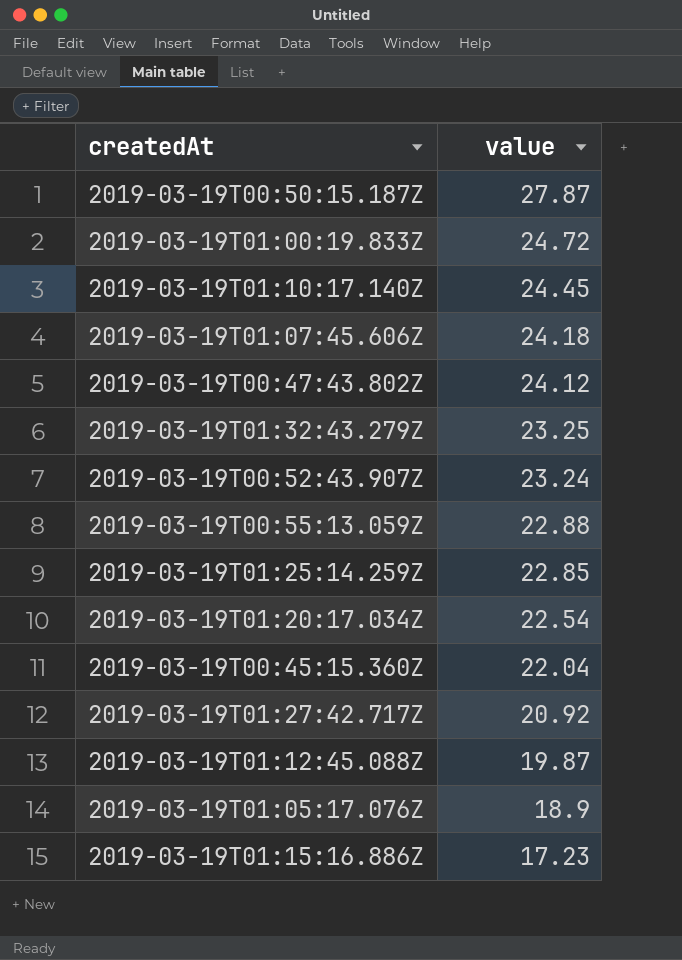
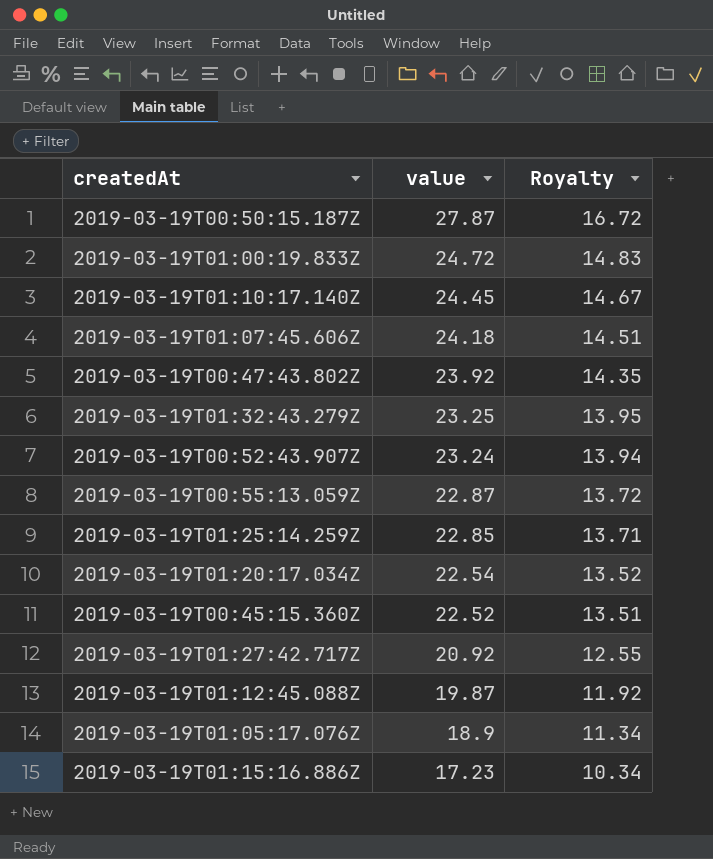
column Royalty | formula: none -> [value] * 0.6
2019-03-19T00:47:43.802Z | value: 24.12 -> 23.92
2019-03-19T00:55:13.059Z | value: 22.88 -> 22.87
2019-03-19T00:45:15.360Z | value: 22.04 -> 22.52

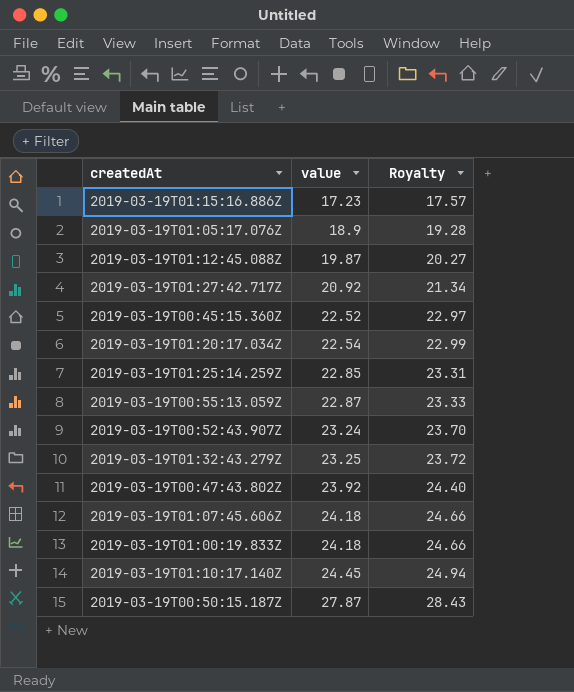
row order: value descending -> value ascending
column Royalty | formula: [value] * 0.6 -> [value] * 1.02
2019-03-19T01:00:19.833Z | value: 24.72 -> 24.18

